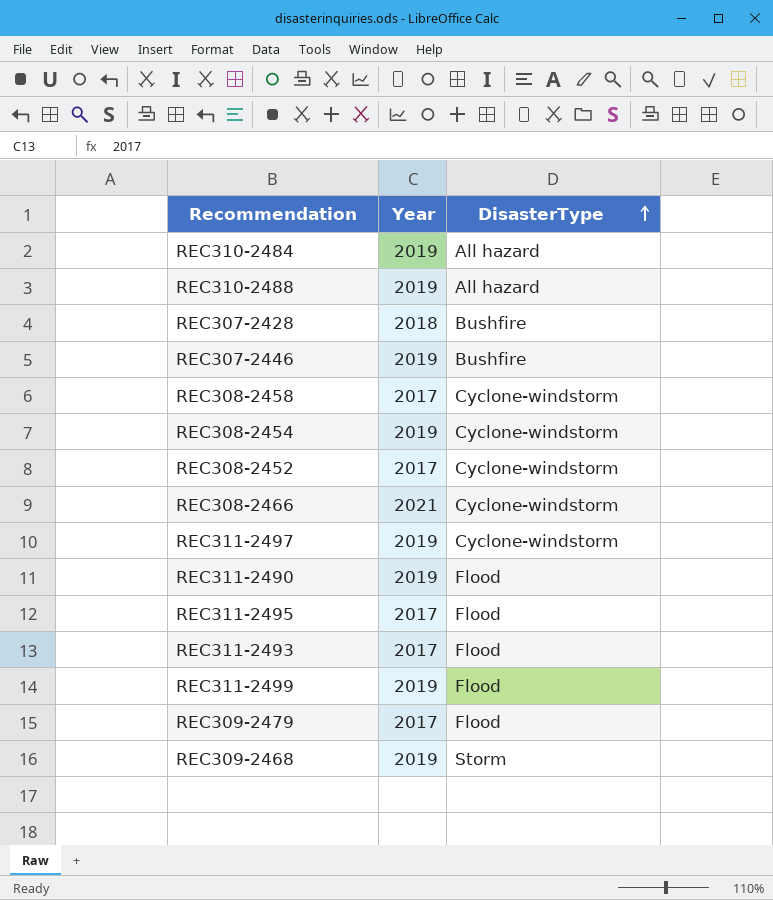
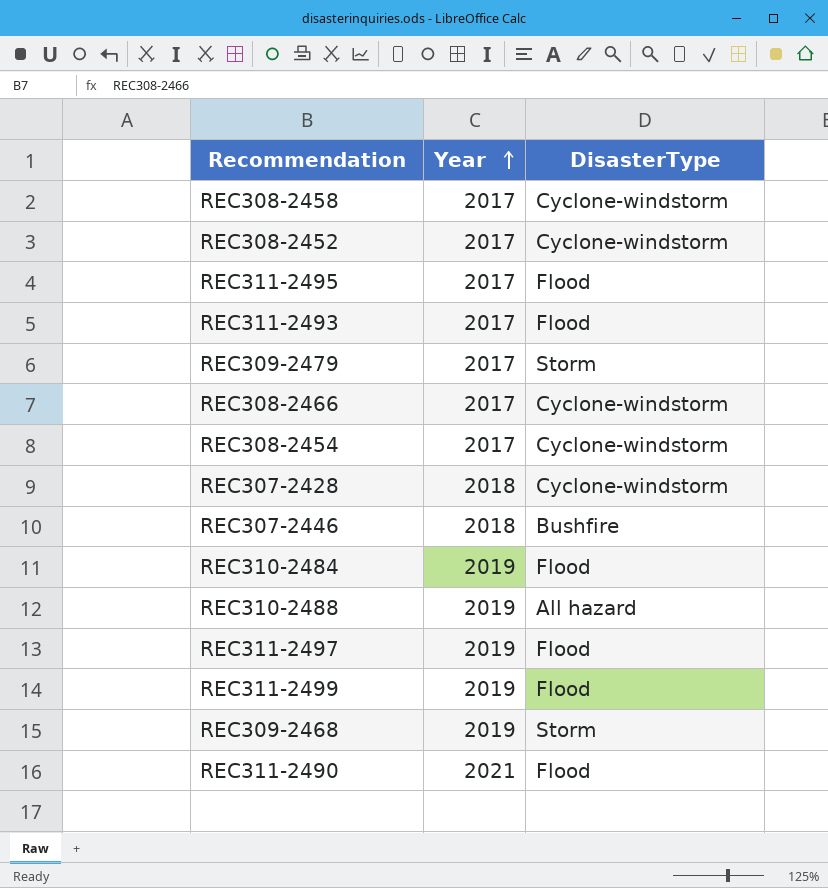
row order: DisasterType ascending -> Year ascending
REC309-2479 | DisasterType: Flood -> Storm
REC308-2466 | Year: 2021 -> 2017
REC308-2454 | Year: 2019 -> 2017
REC307-2428 | DisasterType: Bushfire -> Cyclone-windstorm
REC307-2446 | Year: 2019 -> 2018
REC310-2484 | DisasterType: All hazard -> Flood
REC311-2497 | DisasterType: Cyclone-windstorm -> Flood
REC311-2490 | Year: 2019 -> 2021

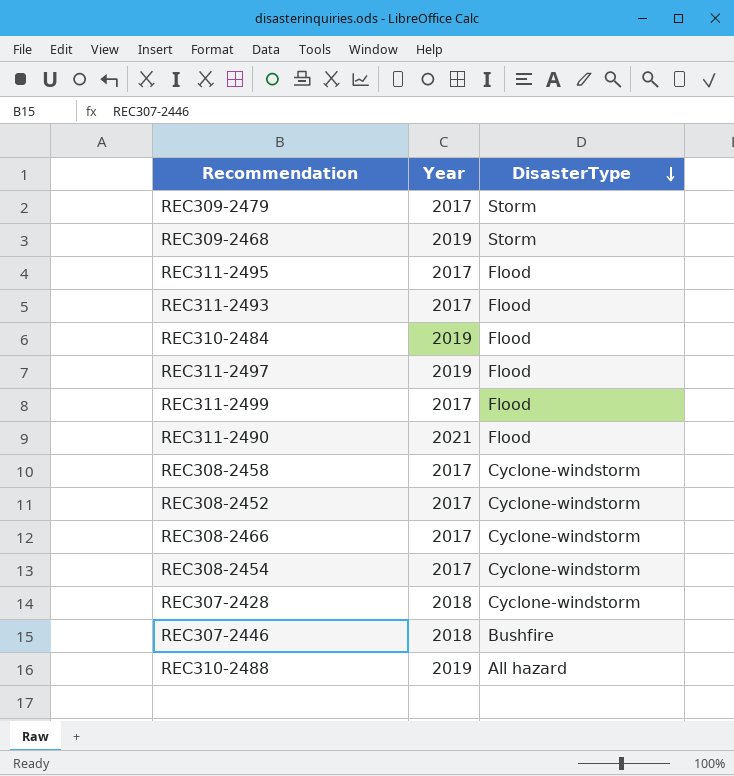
row order: Year ascending -> DisasterType descending
REC311-2499 | Year: 2019 -> 2017

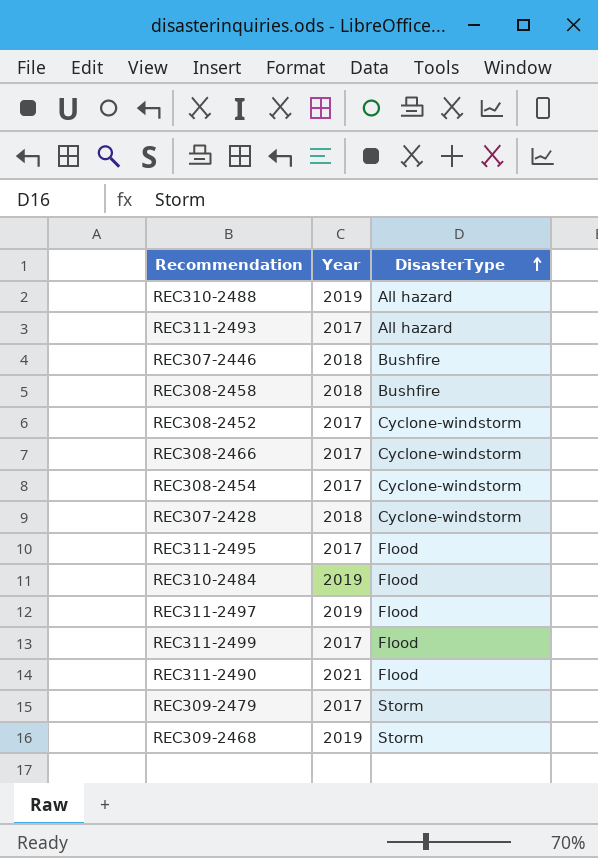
row order: DisasterType descending -> DisasterType ascending
REC311-2493 | DisasterType: Flood -> All hazard
REC308-2458 | Year: 2017 -> 2018
REC308-2458 | DisasterType: Cyclone-windstorm -> Bushfire

